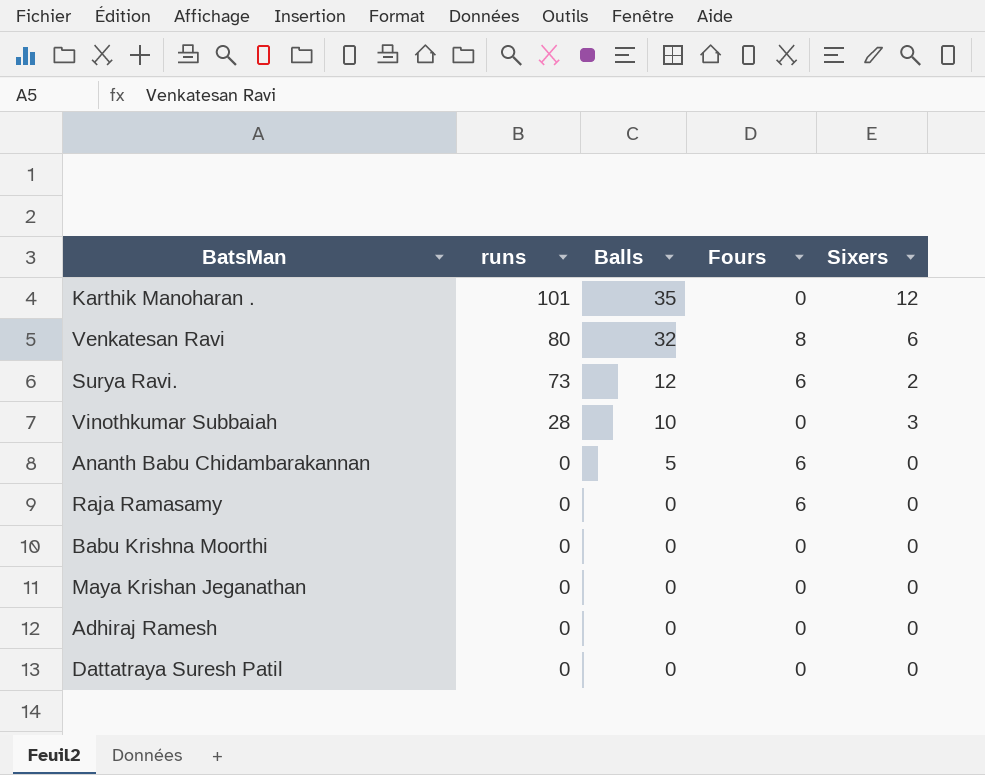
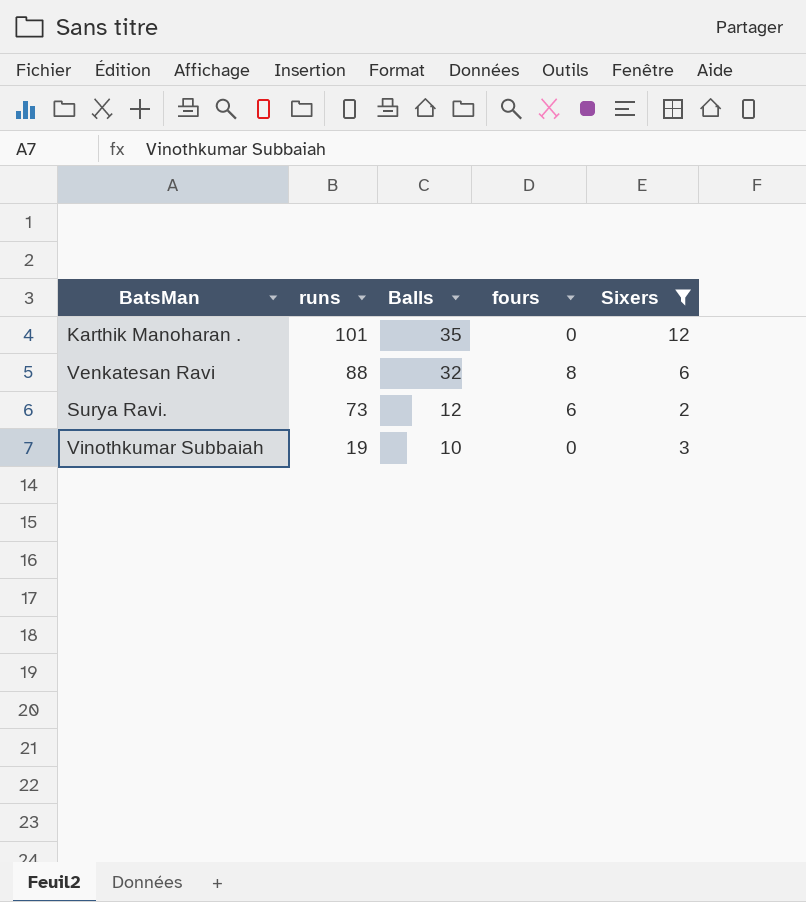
filter: none -> Sixers != 0
column name: Fours -> fours
Venkatesan Ravi | runs: 80 -> 88
Vinothkumar Subbaiah | runs: 28 -> 19

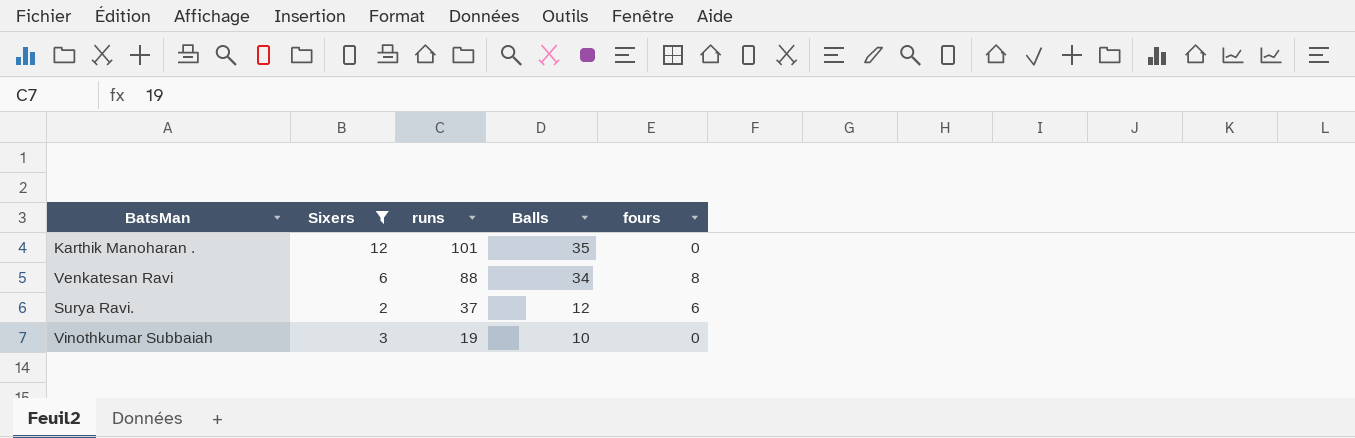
column Sixers | position: 5 -> 2
Venkatesan Ravi | Balls: 32 -> 34
Surya Ravi. | runs: 73 -> 37

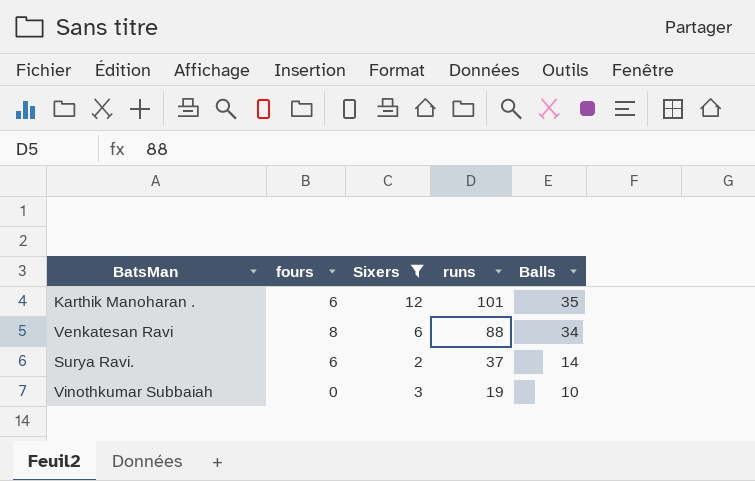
column fours | position: 5 -> 2
Karthik Manoharan . | fours: 0 -> 6
Surya Ravi. | Balls: 12 -> 14

